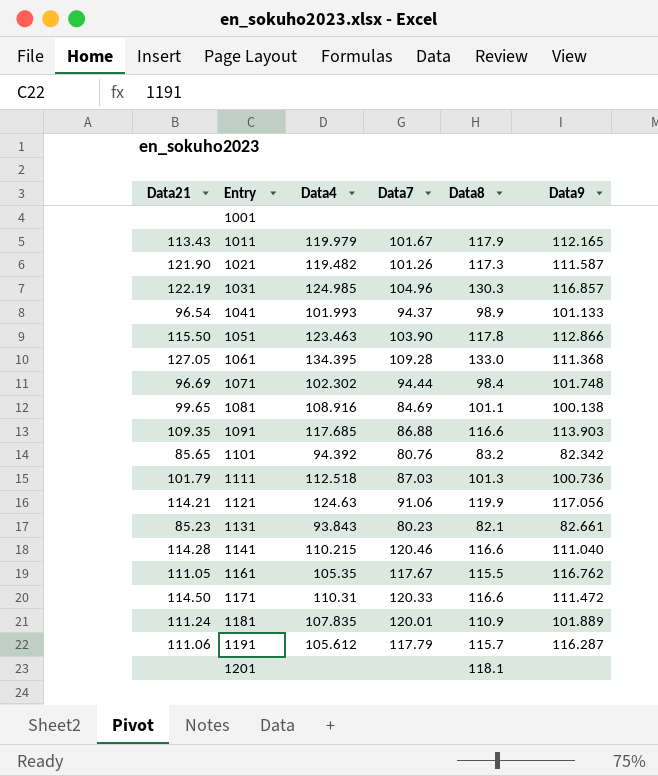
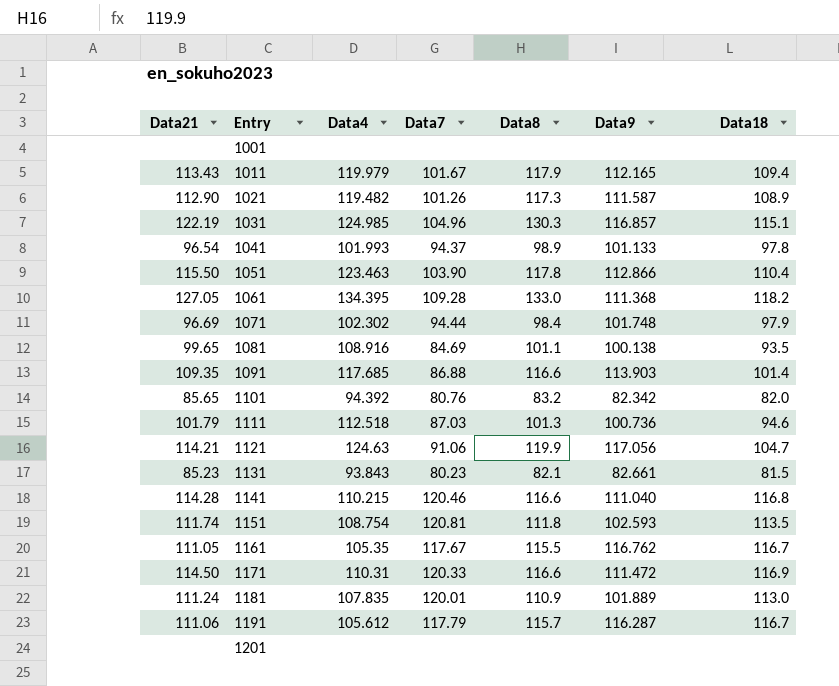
column Data18 | position: none -> 7
1021 | Data21: 121.90 -> 112.90
row 1151: none -> 111.74 | 108.754 | 120.81 | 111.8 | 102.593 | 113.5
1201 | Data8: 118.1 -> none

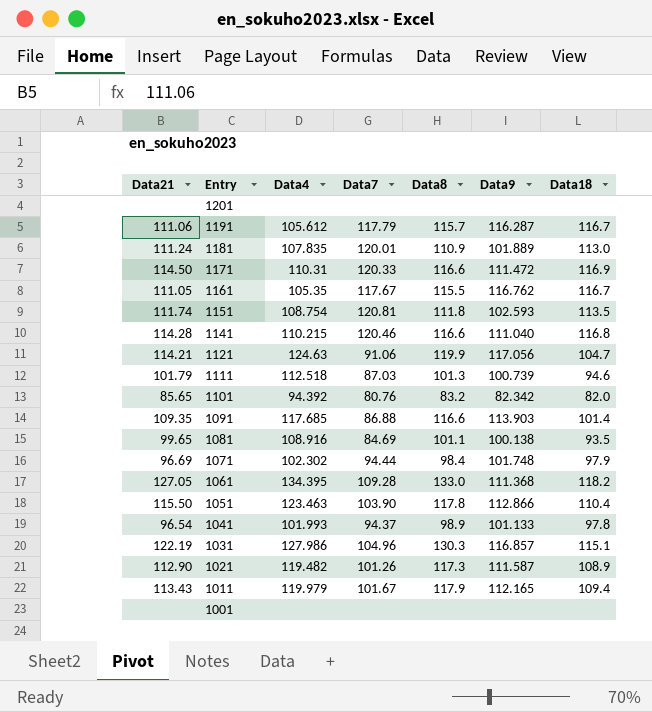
row order: Entry ascending -> Entry descending
row 1131: 85.23 | 93.843 | 80.23 | 82.1 | 82.661 | 81.5 -> none
1111 | Data9: 100.736 -> 100.739
1031 | Data4: 124.985 -> 127.986

